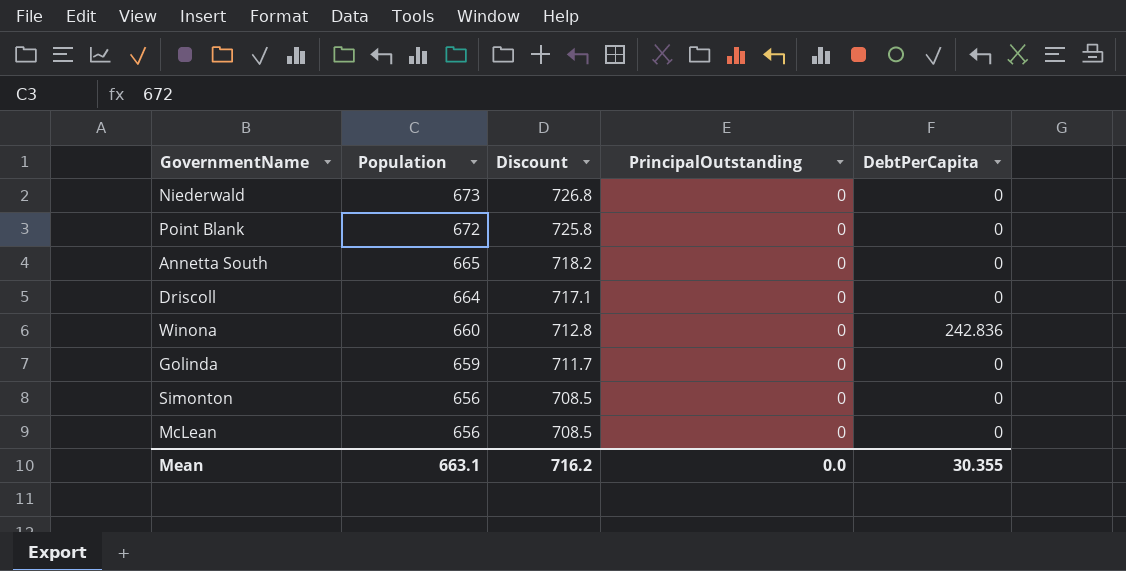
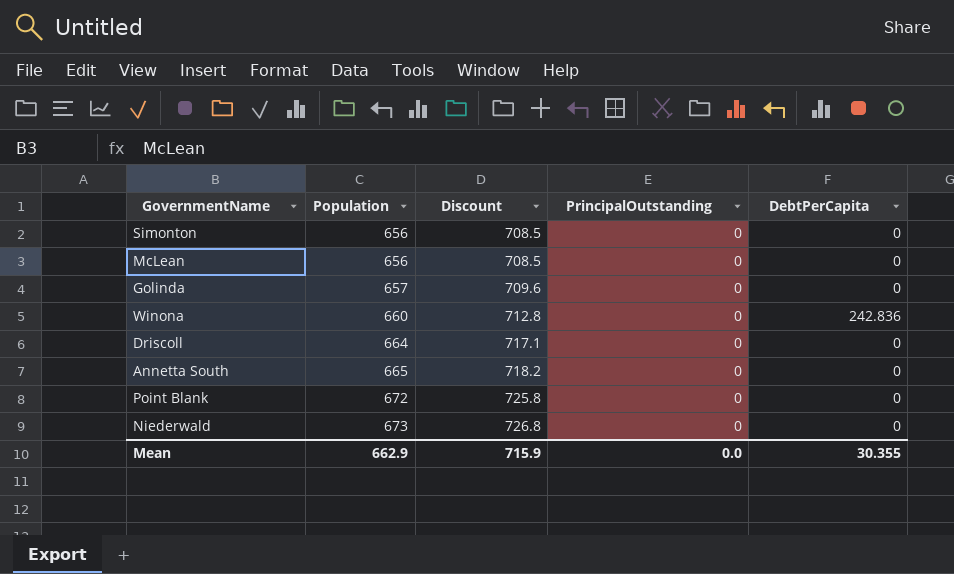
row order: Population descending -> Population ascending
Golinda | Population: 659 -> 657
Golinda | Discount: 711.7 -> 709.6
Mean | Population: 663.1 -> 662.9
Mean | Discount: 716.2 -> 715.9

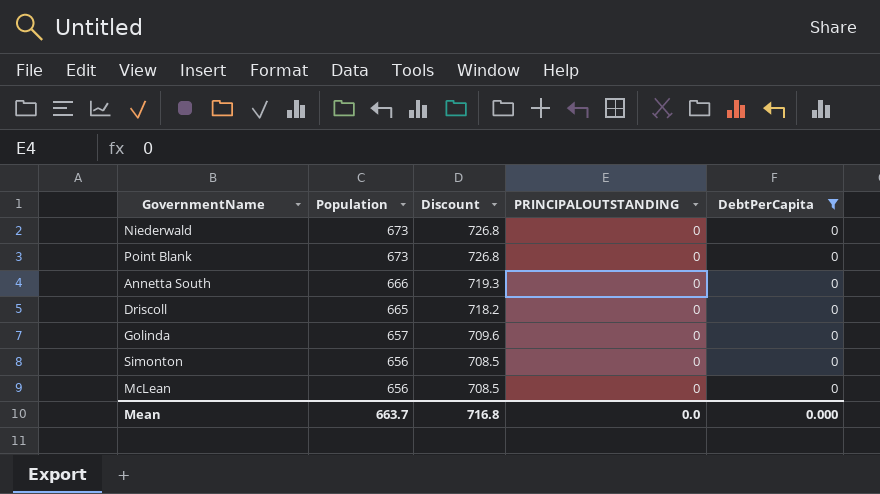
filter: none -> DebtPerCapita = 0
row order: Population ascending -> Population descending
column name: PrincipalOutstanding -> PRINCIPALOUTSTANDING
Point Blank | Population: 672 -> 673
Point Blank | Discount: 725.8 -> 726.8
Annetta South | Population: 665 -> 666
Annetta South | Discount: 718.2 -> 719.3
Driscoll | Population: 664 -> 665
Driscoll | Discount: 717.1 -> 718.2
Mean | Population: 662.9 -> 663.7
Mean | Discount: 715.9 -> 716.8
Mean | DebtPerCapita: 30.355 -> 0.000

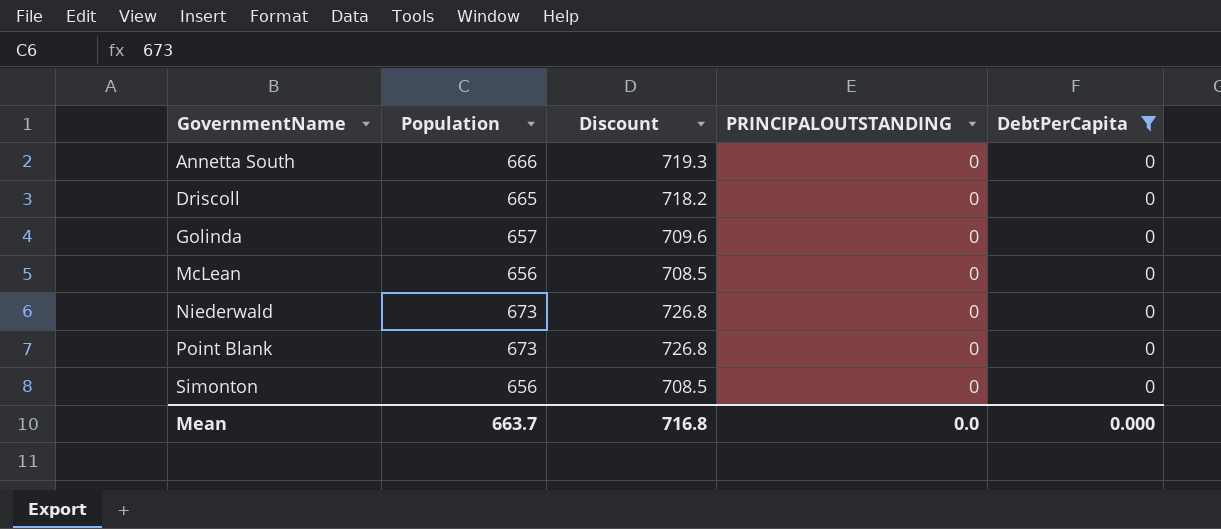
row order: Population descending -> GovernmentName ascending

